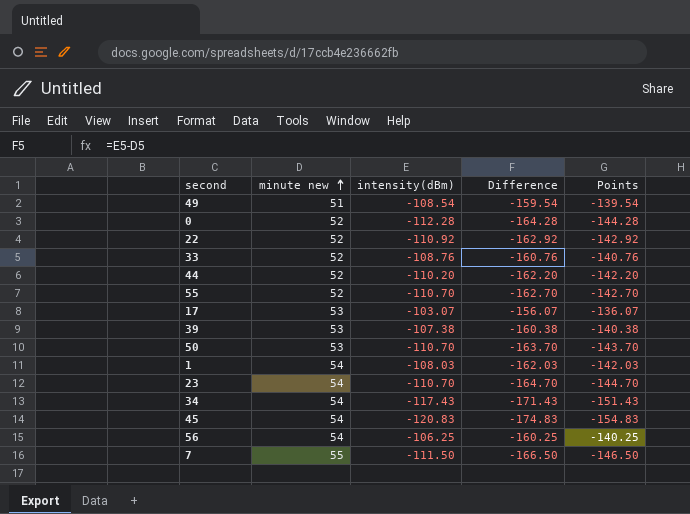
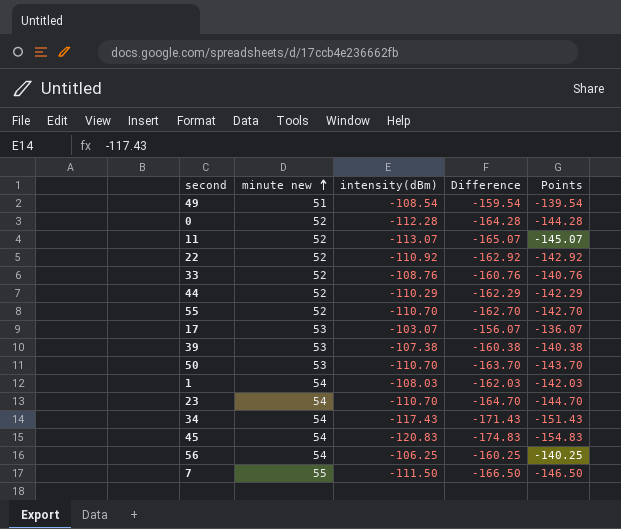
row 11: none -> 52 | -113.07 | -165.07 | -145.07
44 | intensity(dBm): -110.20 -> -110.29
44 | Difference: -162.20 -> -162.29
44 | Points: -142.20 -> -142.29

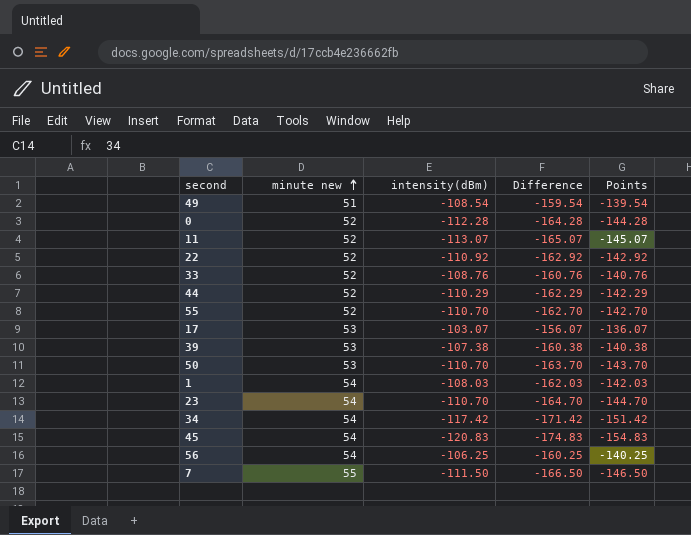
34 | intensity(dBm): -117.43 -> -117.42
34 | Difference: -171.43 -> -171.42
34 | Points: -151.43 -> -151.42

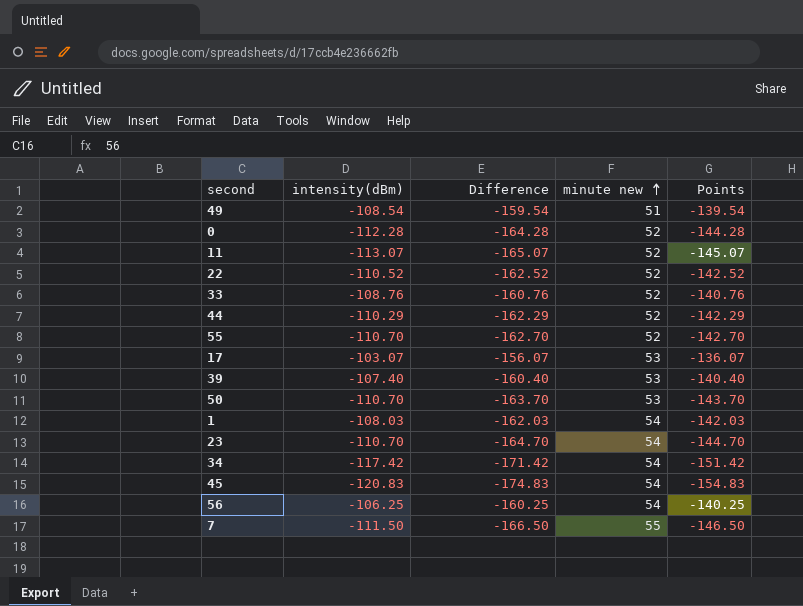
column minute new | position: 2 -> 4
22 | intensity(dBm): -110.92 -> -110.52
22 | Difference: -162.92 -> -162.52
22 | Points: -142.92 -> -142.52
39 | intensity(dBm): -107.38 -> -107.40
39 | Difference: -160.38 -> -160.40
39 | Points: -140.38 -> -140.40

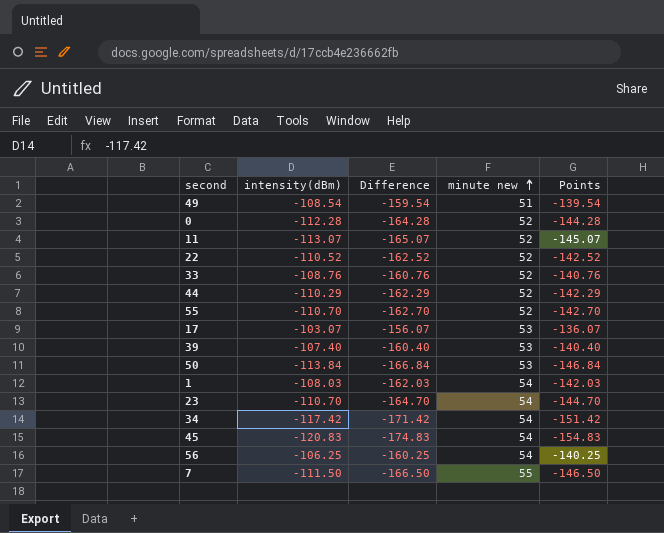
50 | intensity(dBm): -110.70 -> -113.84
50 | Difference: -163.70 -> -166.84
50 | Points: -143.70 -> -146.84

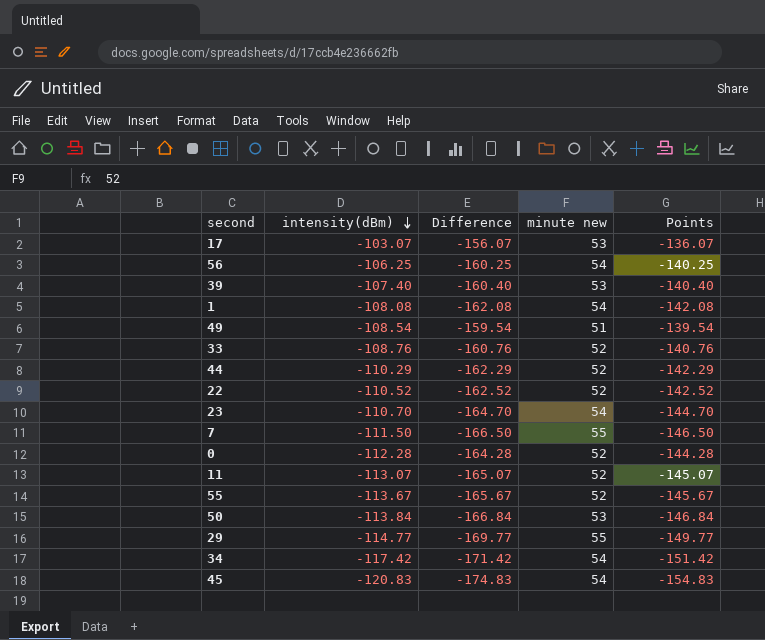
row order: minute new ascending -> intensity(dBm) descending
1 | intensity(dBm): -108.03 -> -108.08
1 | Difference: -162.03 -> -162.08
1 | Points: -142.03 -> -142.08
55 | intensity(dBm): -110.70 -> -113.67
55 | Difference: -162.70 -> -165.67
55 | Points: -142.70 -> -145.67
row 29: none -> -114.77 | -169.77 | 55 | -149.77

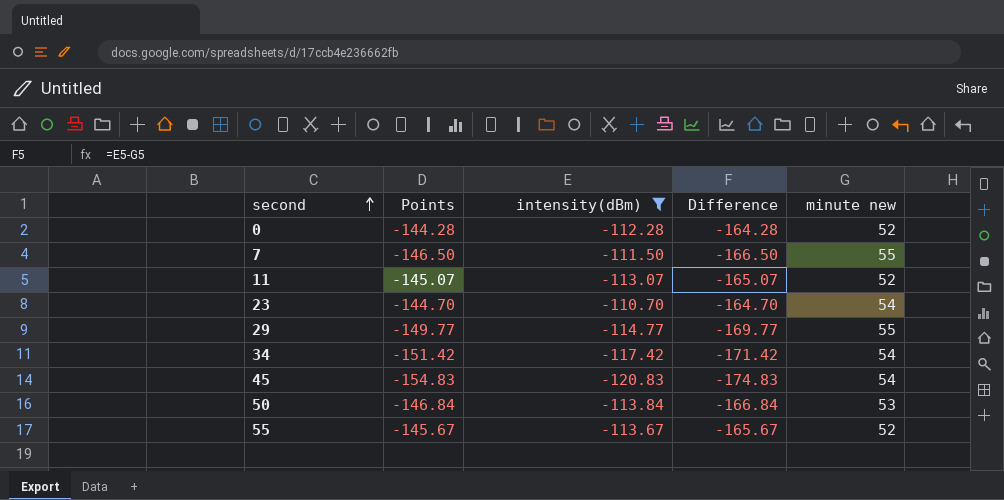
filter: none -> intensity(dBm) <= -110.70
row order: intensity(dBm) descending -> second ascending
column Points | position: 5 -> 2

